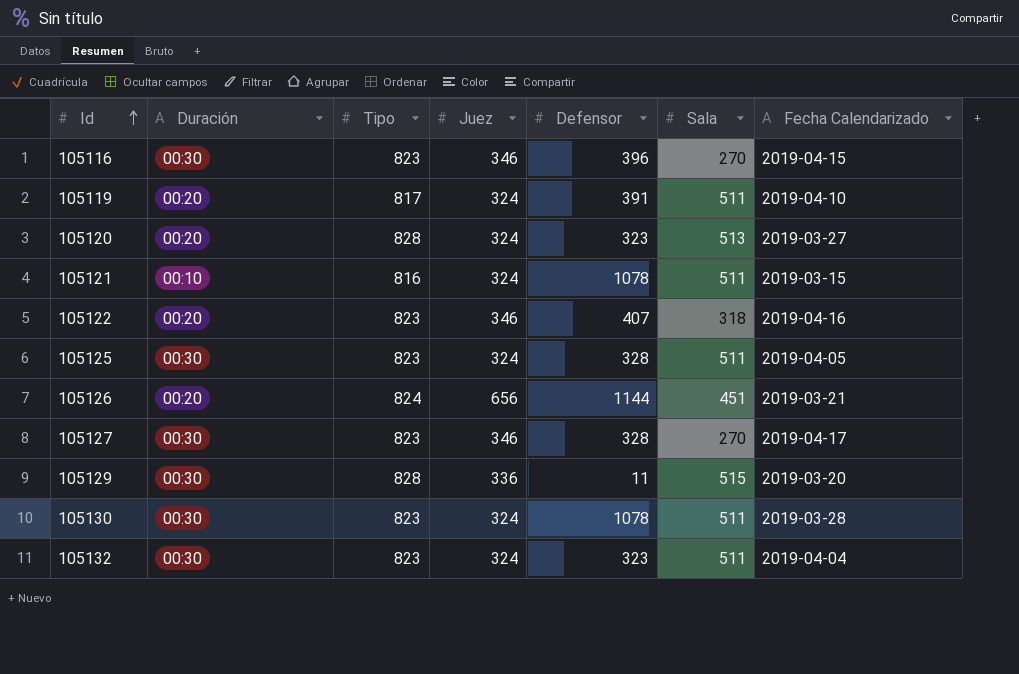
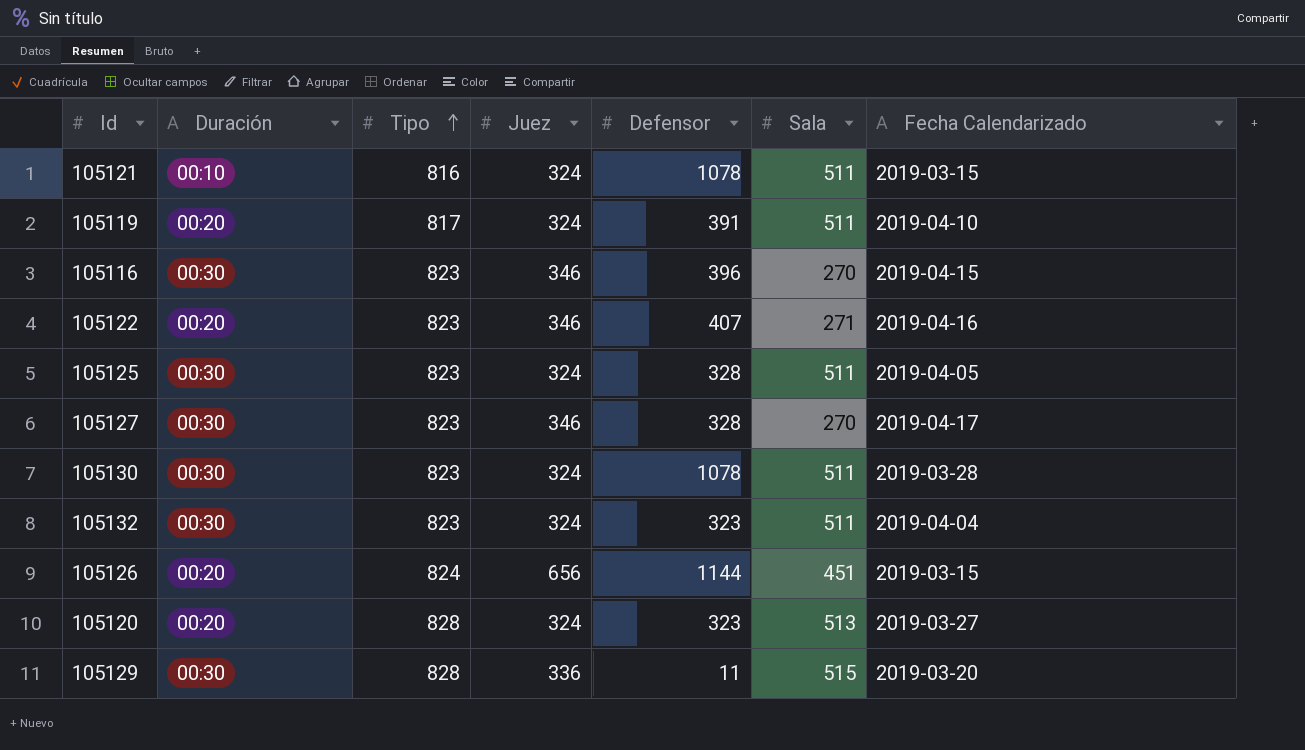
row order: Id ascending -> Tipo ascending
105122 | Sala: 318 -> 271
105126 | Fecha Calendarizado: 2019-03-21 -> 2019-03-15

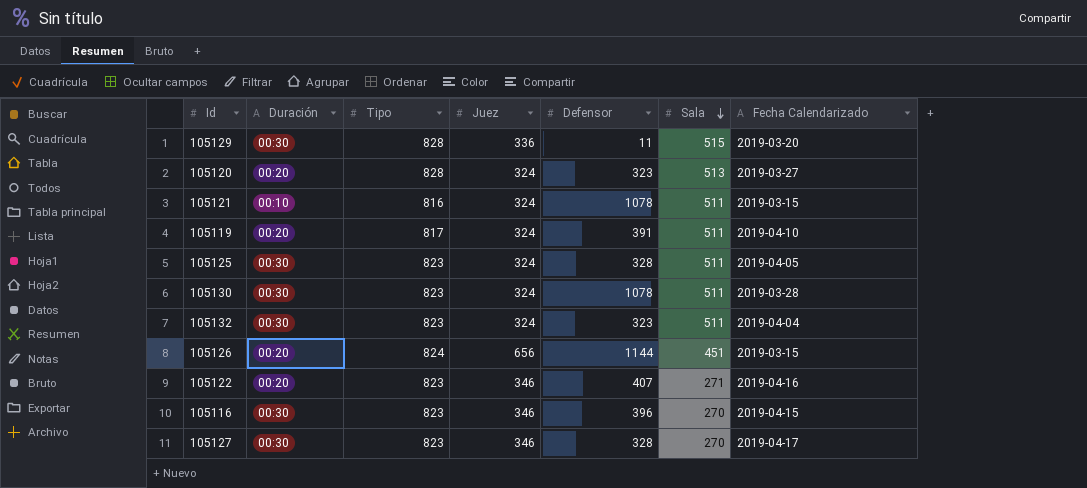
row order: Tipo ascending -> Sala descending

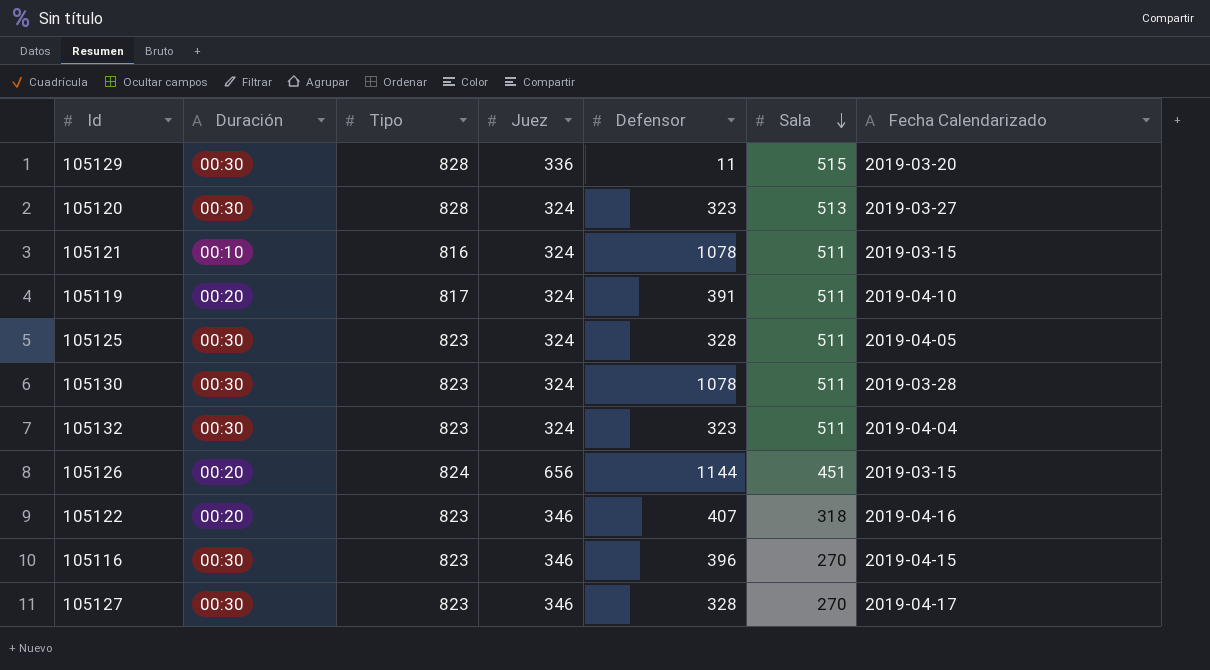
105120 | Duración: 00:20 -> 00:30
105122 | Sala: 271 -> 318

